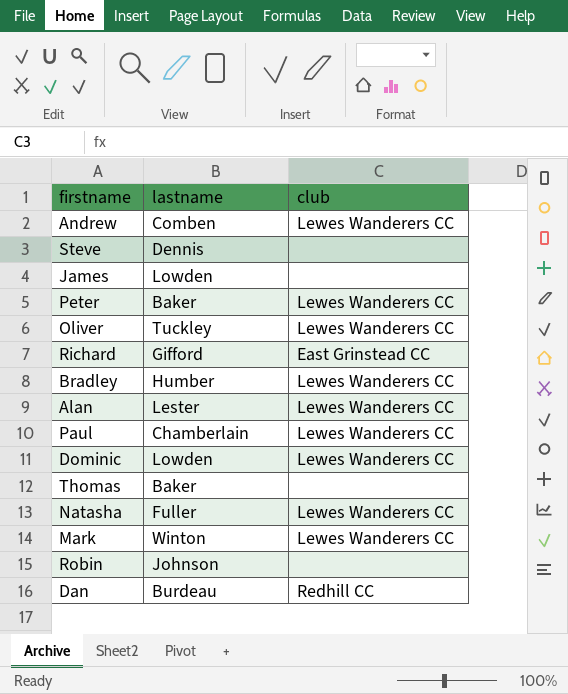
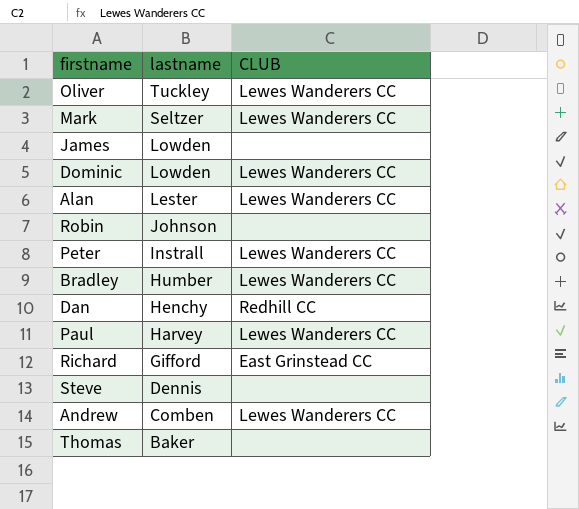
row order: none -> lastname descending
column name: club -> CLUB
row Natasha: Fuller | Lewes Wanderers CC -> none
Mark | lastname: Winton -> Seltzer
Peter | lastname: Baker -> Instrall
Dan | lastname: Burdeau -> Henchy
Paul | lastname: Chamberlain -> Harvey

